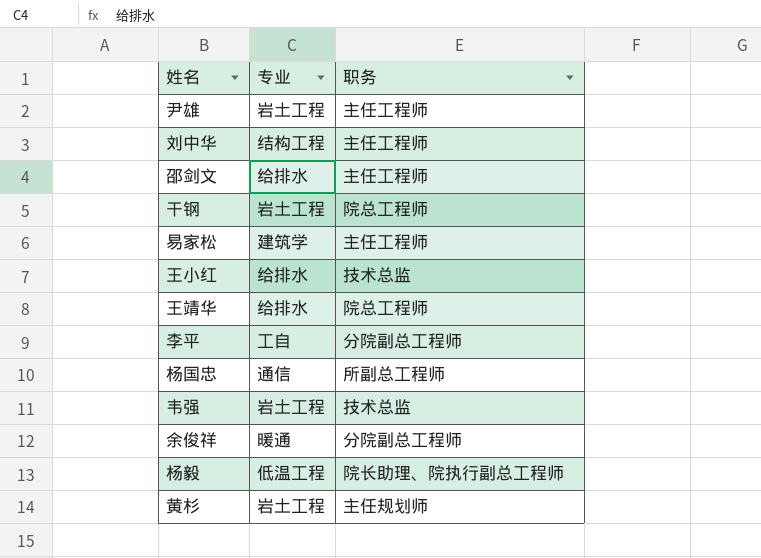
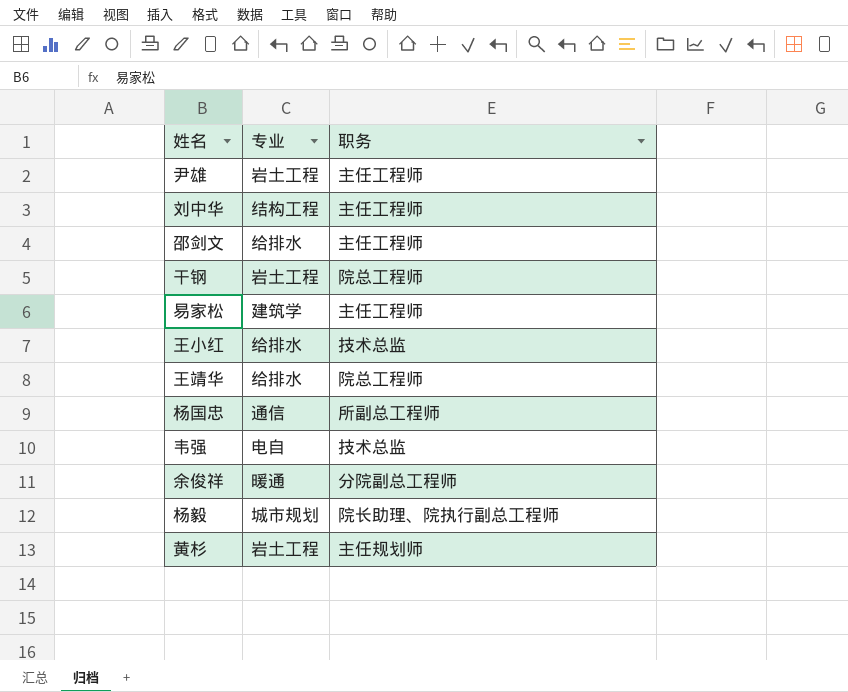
row 李平: 工自 | 分院副总工程师 -> none
韦强 | 专业: 岩土工程 -> 电自
杨毅 | 专业: 低温工程 -> 城市规划

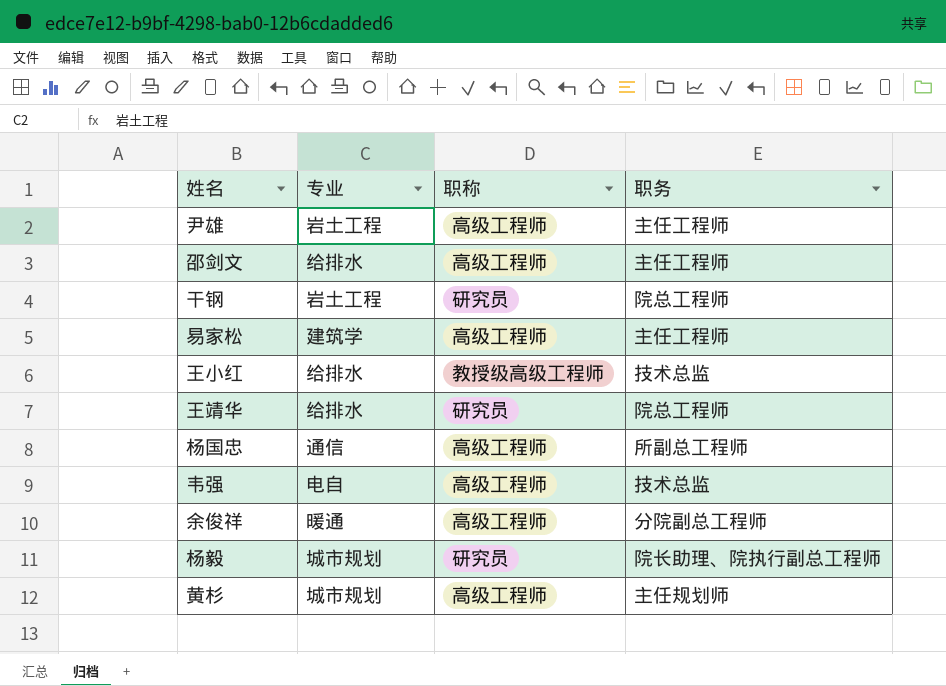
column 职称 | position: none -> 3
row 刘中华: 结构工程 | 主任工程师 -> none
黄杉 | 专业: 岩土工程 -> 城市规划

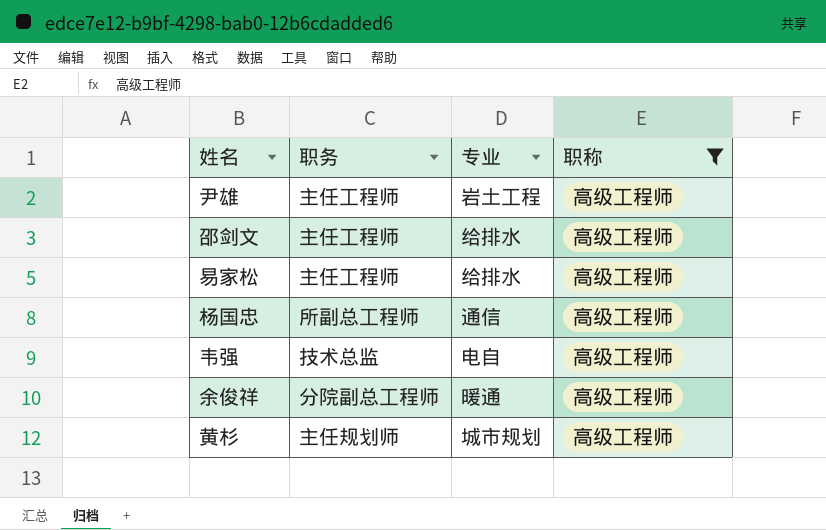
filter: none -> 职称 = 高级工程师
column 职务 | position: 4 -> 2
易家松 | 专业: 建筑学 -> 给排水

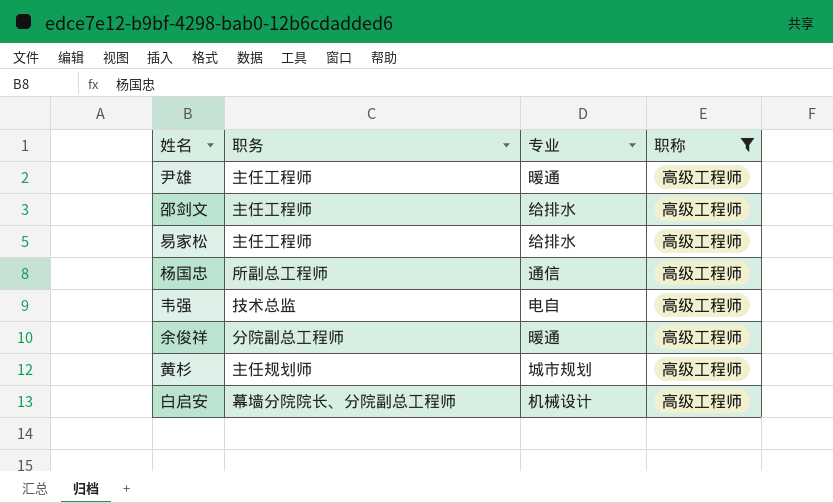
尹雄 | 专业: 岩土工程 -> 暖通
row 白启安: none -> 幕墙分院院长、分院副总工程师 | 机械设计 | 高级工程师

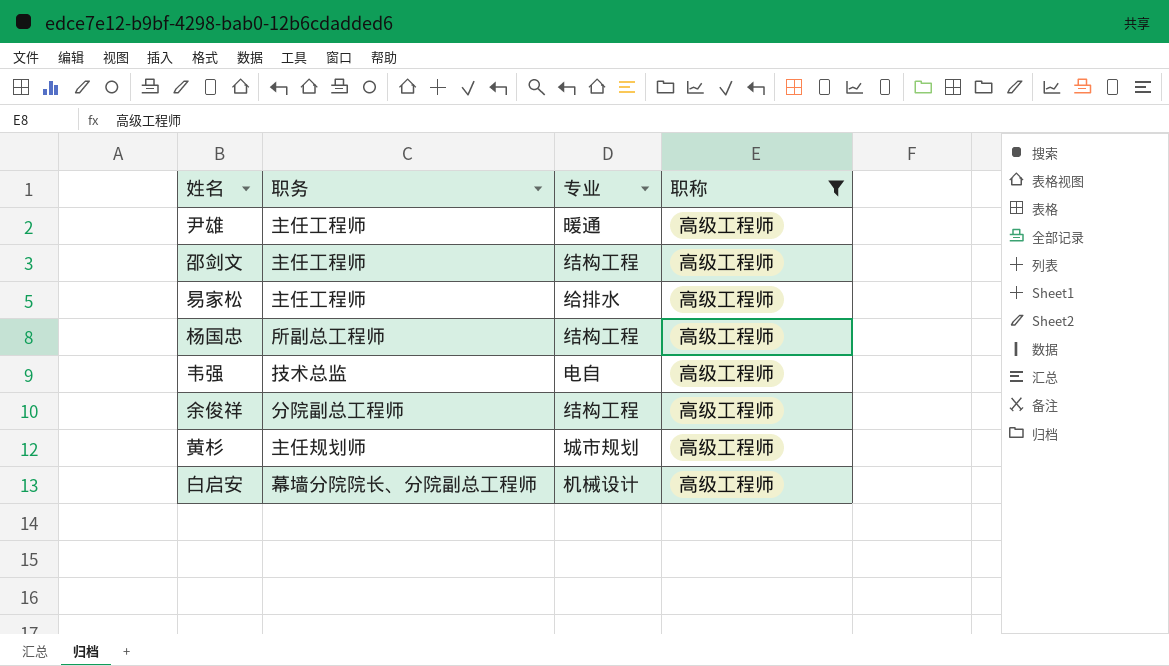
邵剑文 | 专业: 给排水 -> 结构工程
杨国忠 | 专业: 通信 -> 结构工程
余俊祥 | 专业: 暖通 -> 结构工程

